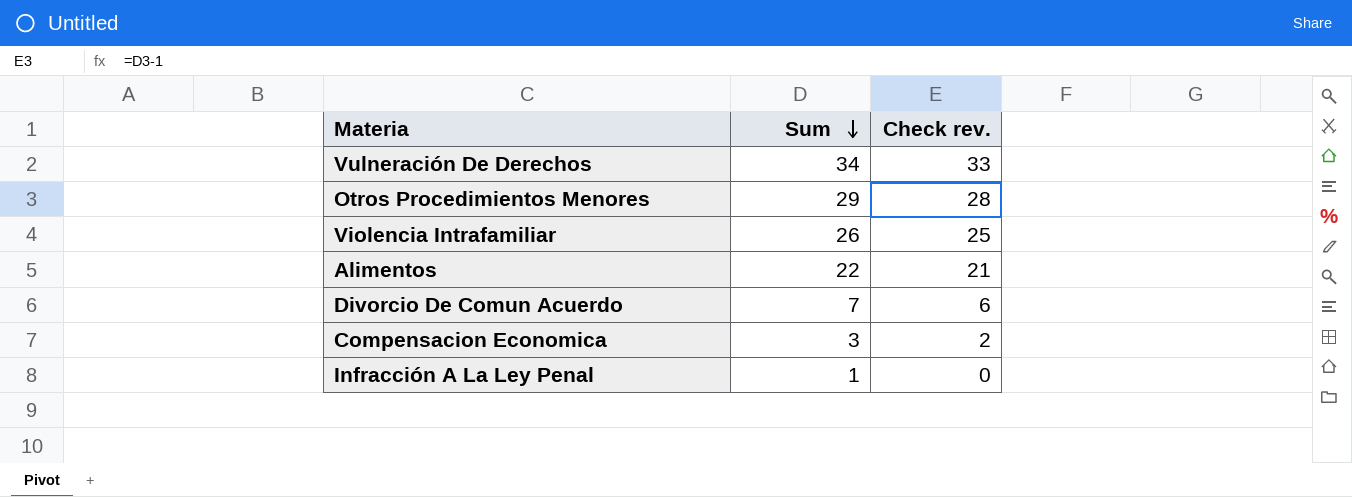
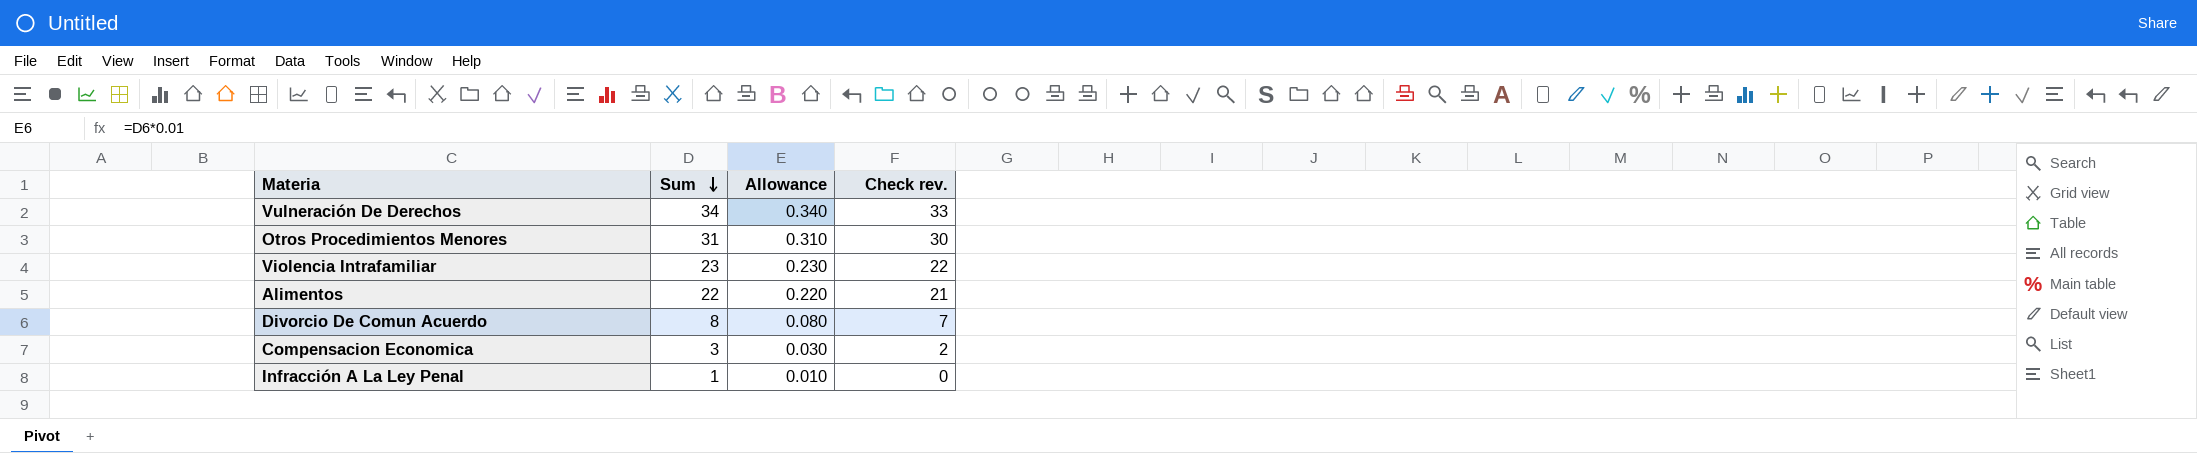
column Allowance | formula: none -> [Sum] * 0.01
Otros Procedimientos Menores | Sum: 29 -> 31
Otros Procedimientos Menores | Check rev.: 28 -> 30
Violencia Intrafamiliar | Sum: 26 -> 23
Violencia Intrafamiliar | Check rev.: 25 -> 22
Divorcio De Comun Acuerdo | Sum: 7 -> 8
Divorcio De Comun Acuerdo | Check rev.: 6 -> 7

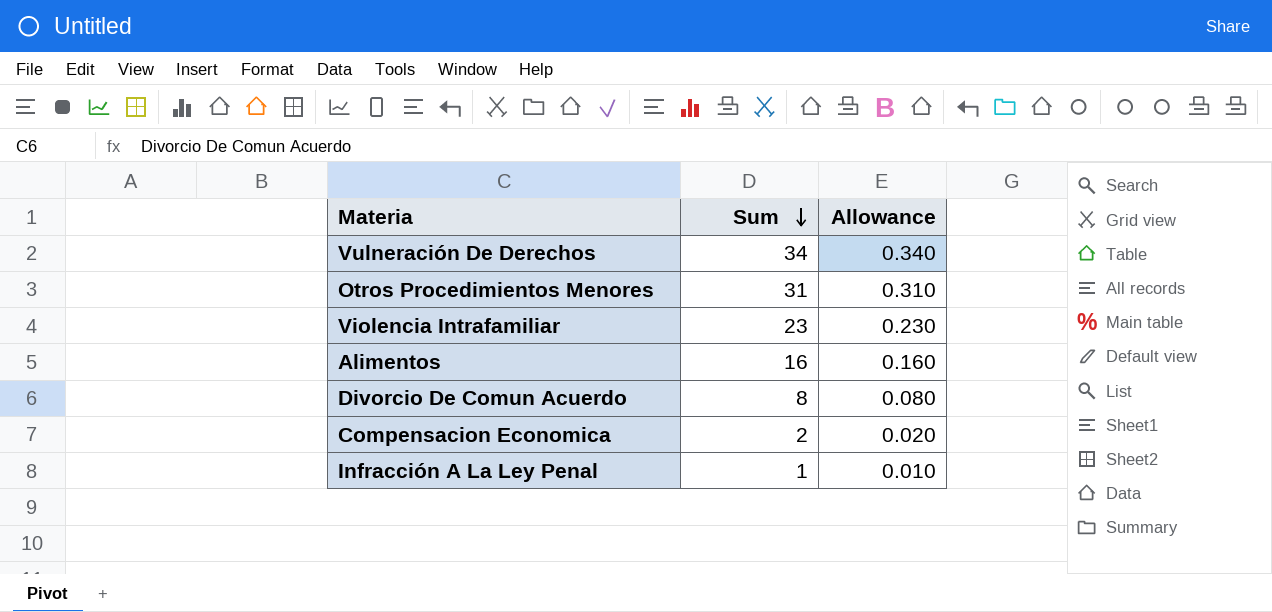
column Check rev. | formula: [Sum] - 1 -> none
Alimentos | Sum: 22 -> 16
Alimentos | Allowance: 0.220 -> 0.160
Compensacion Economica | Sum: 3 -> 2
Compensacion Economica | Allowance: 0.030 -> 0.020

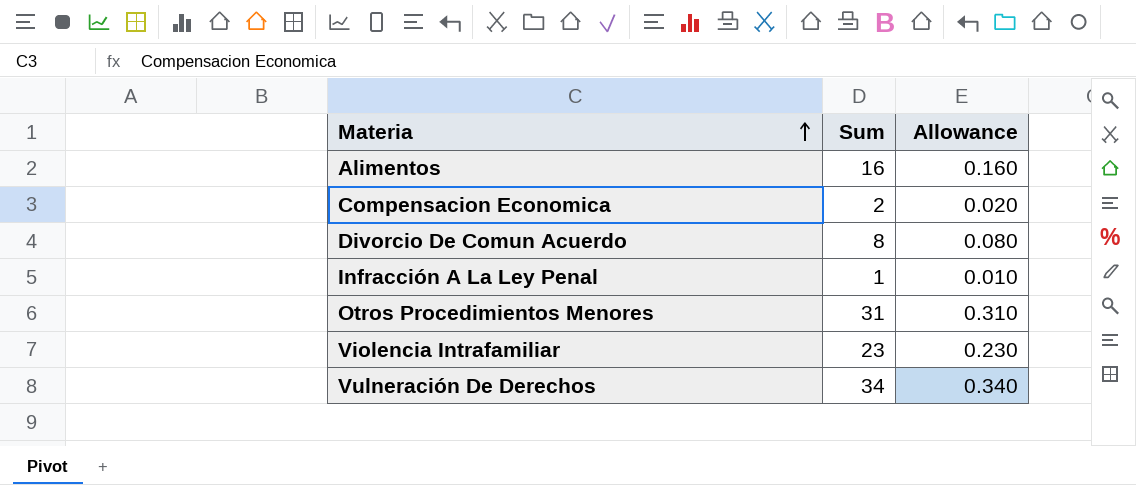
row order: Sum descending -> Materia ascending

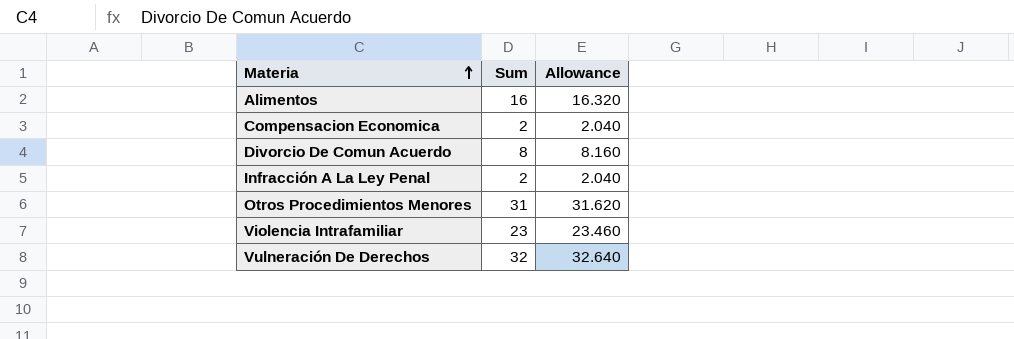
column Allowance | formula: [Sum] * 0.01 -> [Sum] * 1.02
Infracción A La Ley Penal | Sum: 1 -> 2
Vulneración De Derechos | Sum: 34 -> 32

